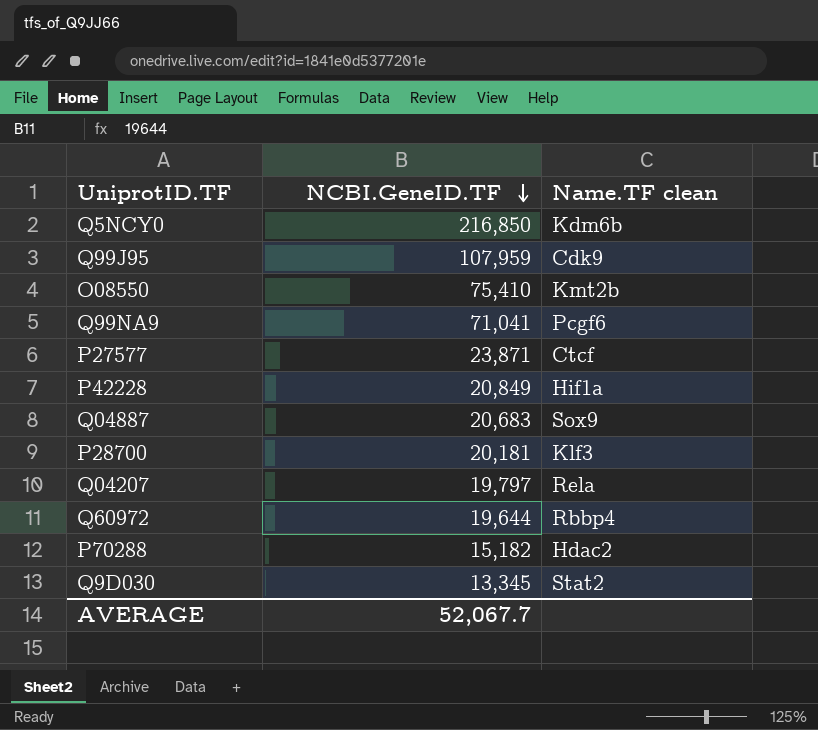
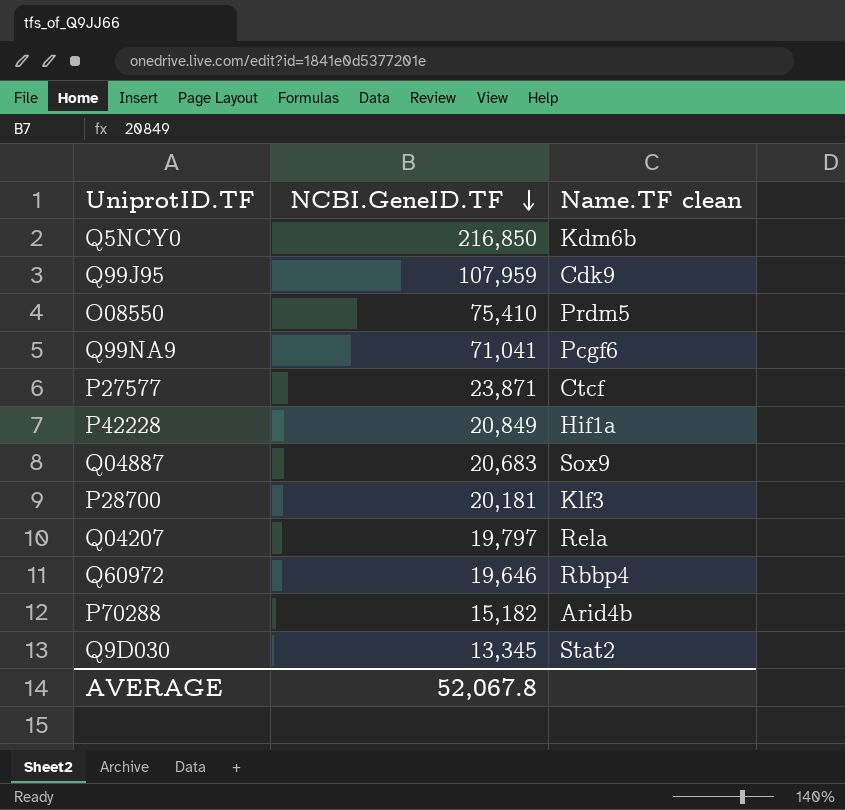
O08550 | Name.TF clean: Kmt2b -> Prdm5
Q60972 | NCBI.GeneID.TF: 19,644 -> 19,646
P70288 | Name.TF clean: Hdac2 -> Arid4b
AVERAGE | NCBI.GeneID.TF: 52,067.7 -> 52,067.8

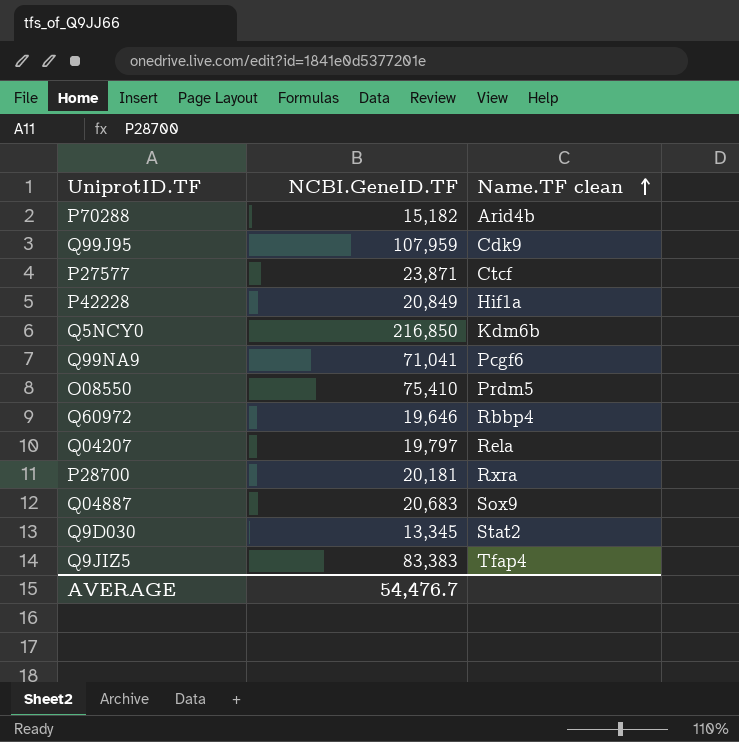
row order: NCBI.GeneID.TF descending -> Name.TF clean ascending
P28700 | Name.TF clean: Klf3 -> Rxra
row Q9JIZ5: none -> 83,383 | Tfap4
AVERAGE | NCBI.GeneID.TF: 52,067.8 -> 54,476.7

